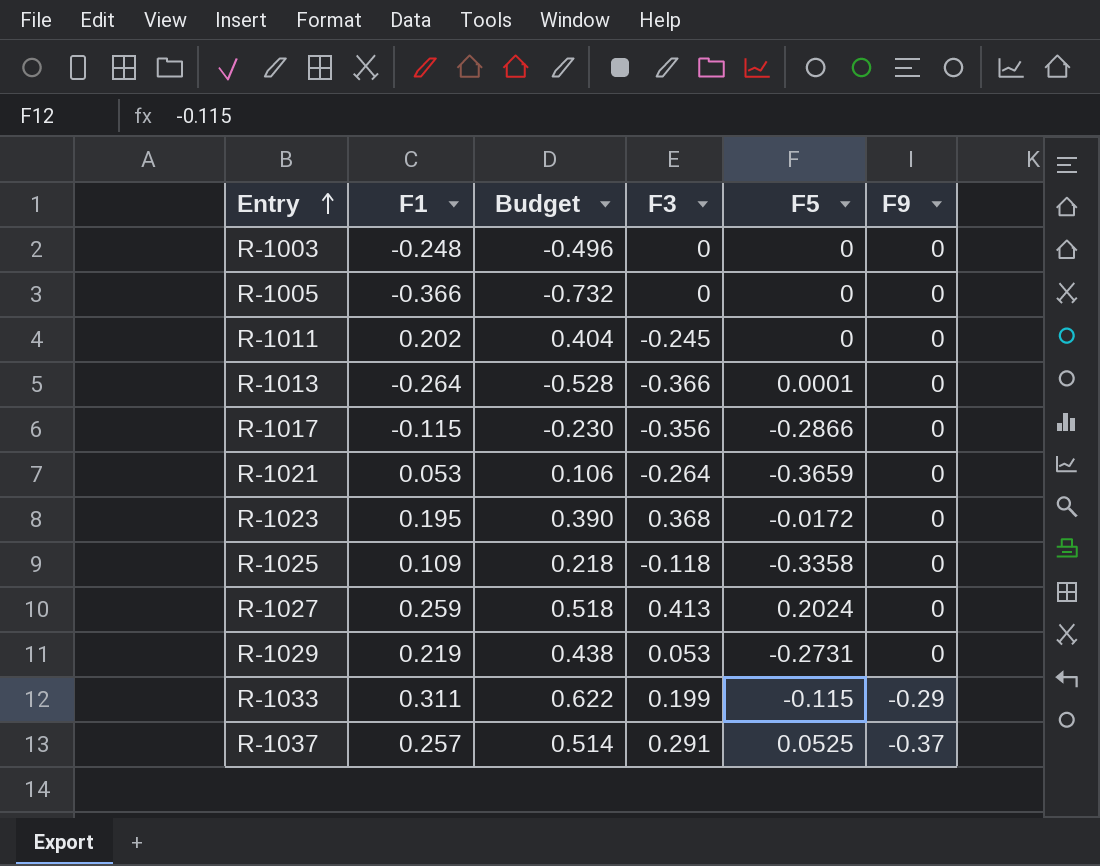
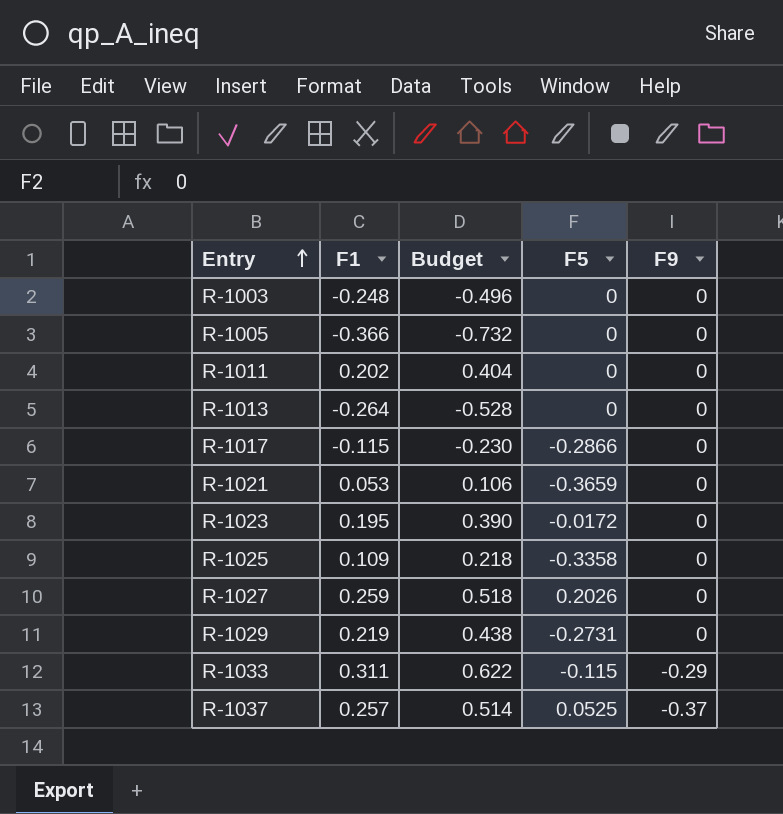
column F3 | position: 4 -> none
R-1013 | F5: 0.0001 -> 0
R-1027 | F5: 0.2024 -> 0.2026

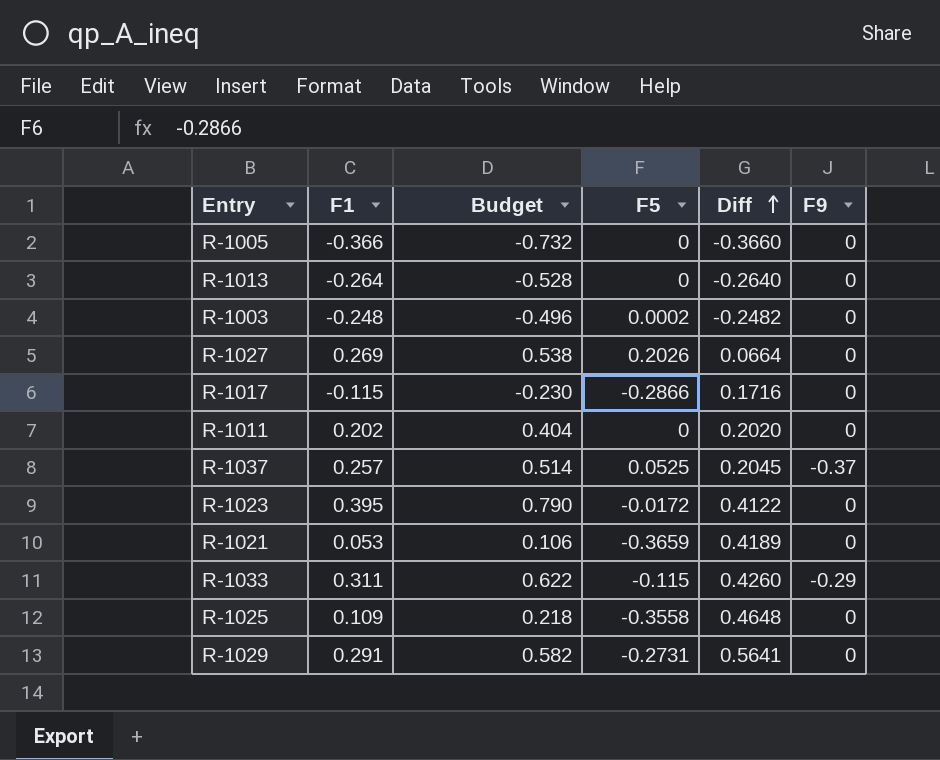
row order: Entry ascending -> Diff ascending
column Diff | formula: none -> [F1] - [F5]
R-1003 | F5: 0 -> 0.0002
R-1027 | F1: 0.259 -> 0.269
R-1027 | Budget: 0.518 -> 0.538
R-1023 | F1: 0.195 -> 0.395
R-1023 | Budget: 0.390 -> 0.790
R-1025 | F5: -0.3358 -> -0.3558
R-1029 | F1: 0.219 -> 0.291
R-1029 | Budget: 0.438 -> 0.582

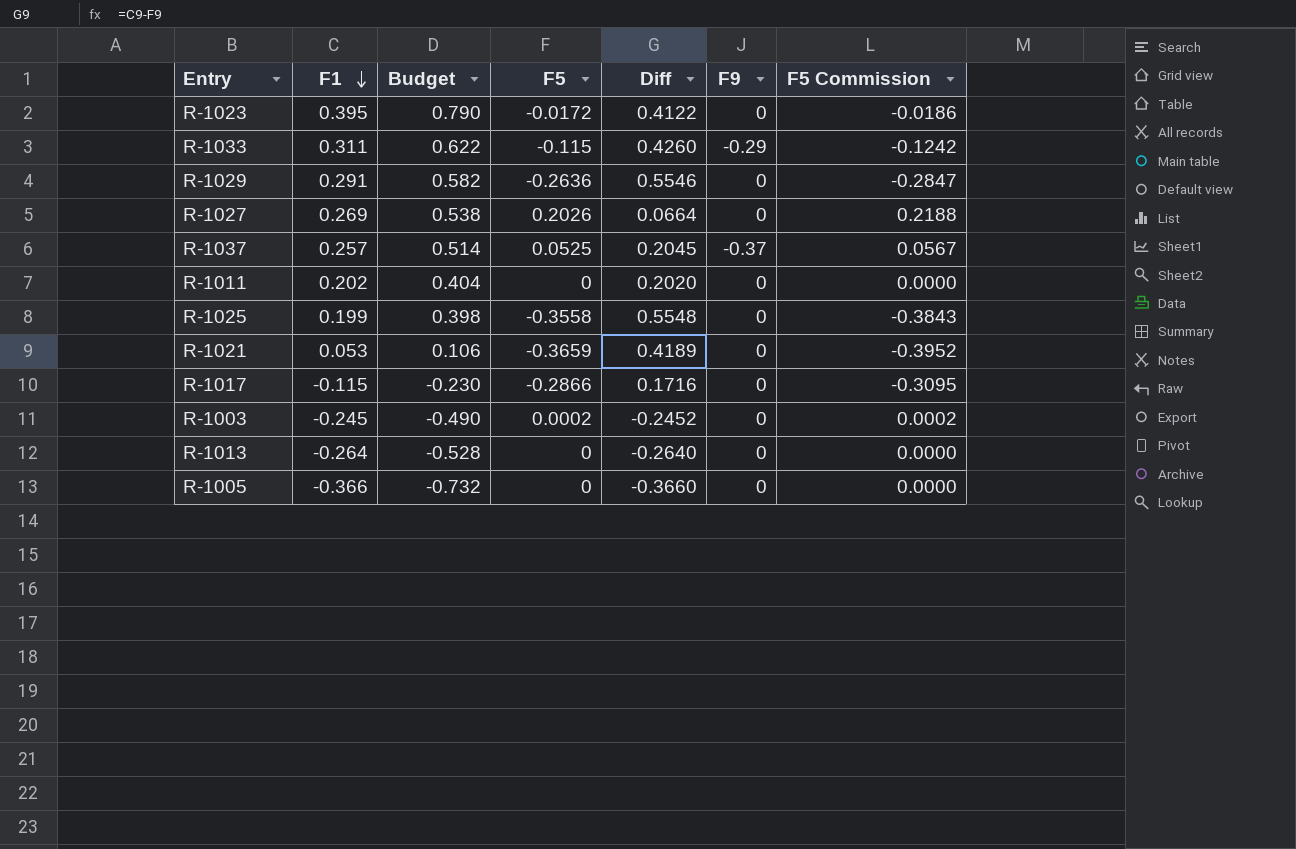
row order: Diff ascending -> F1 descending
column F5 Commission | formula: none -> [F5] * 1.08
R-1029 | F5: -0.2731 -> -0.2636
R-1029 | Diff: 0.5641 -> 0.5546
R-1025 | F1: 0.109 -> 0.199
R-1025 | Budget: 0.218 -> 0.398
R-1025 | Diff: 0.4648 -> 0.5548
R-1003 | F1: -0.248 -> -0.245
R-1003 | Budget: -0.496 -> -0.490
R-1003 | Diff: -0.2482 -> -0.2452

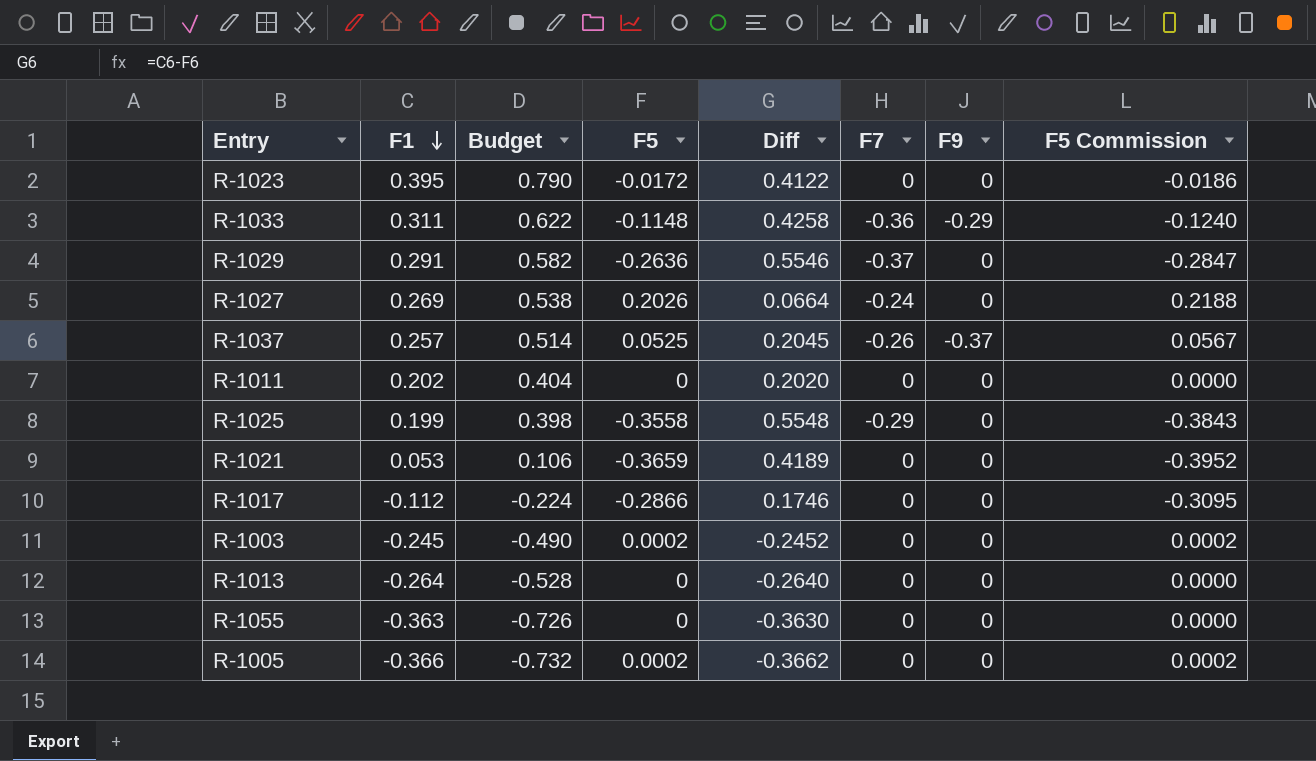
column F7 | position: none -> 6
R-1033 | F5: -0.115 -> -0.1148
R-1033 | Diff: 0.4260 -> 0.4258
R-1033 | F5 Commission: -0.1242 -> -0.1240
R-1017 | F1: -0.115 -> -0.112
R-1017 | Budget: -0.230 -> -0.224
R-1017 | Diff: 0.1716 -> 0.1746
row R-1055: none -> -0.363 | -0.726 | 0 | -0.3630 | 0 | 0 | 0.0000
R-1005 | F5: 0 -> 0.0002
R-1005 | Diff: -0.3660 -> -0.3662
R-1005 | F5 Commission: 0.0000 -> 0.0002

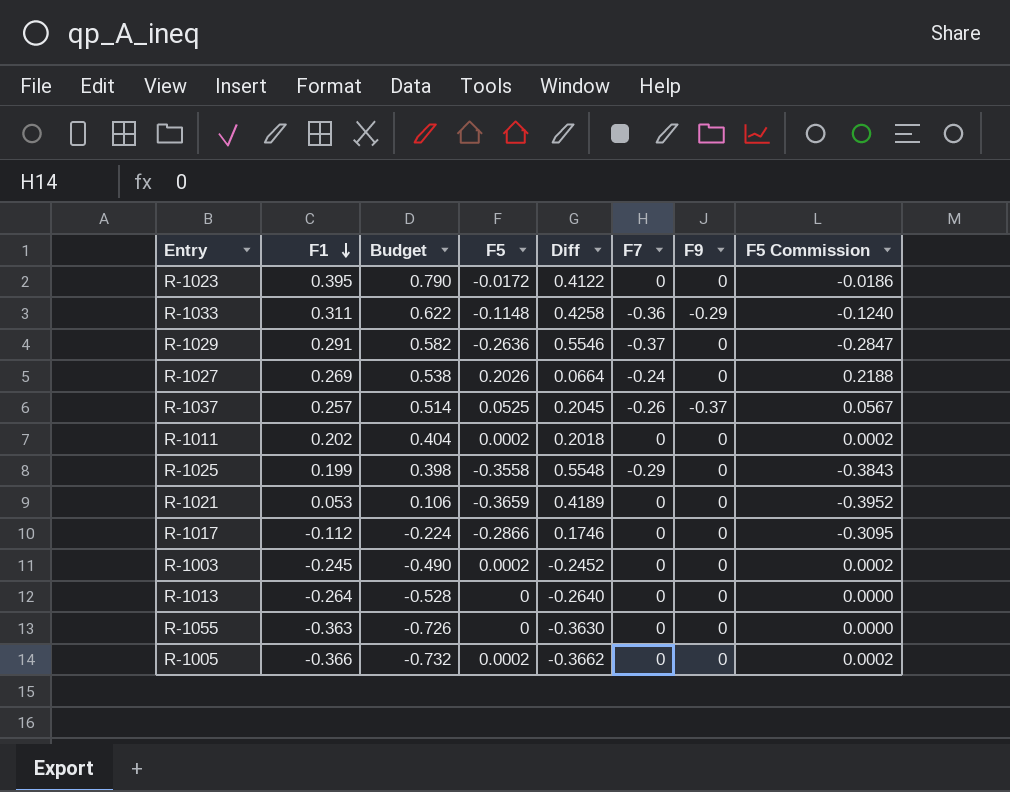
R-1011 | F5: 0 -> 0.0002
R-1011 | Diff: 0.2020 -> 0.2018
R-1011 | F5 Commission: 0.0000 -> 0.0002

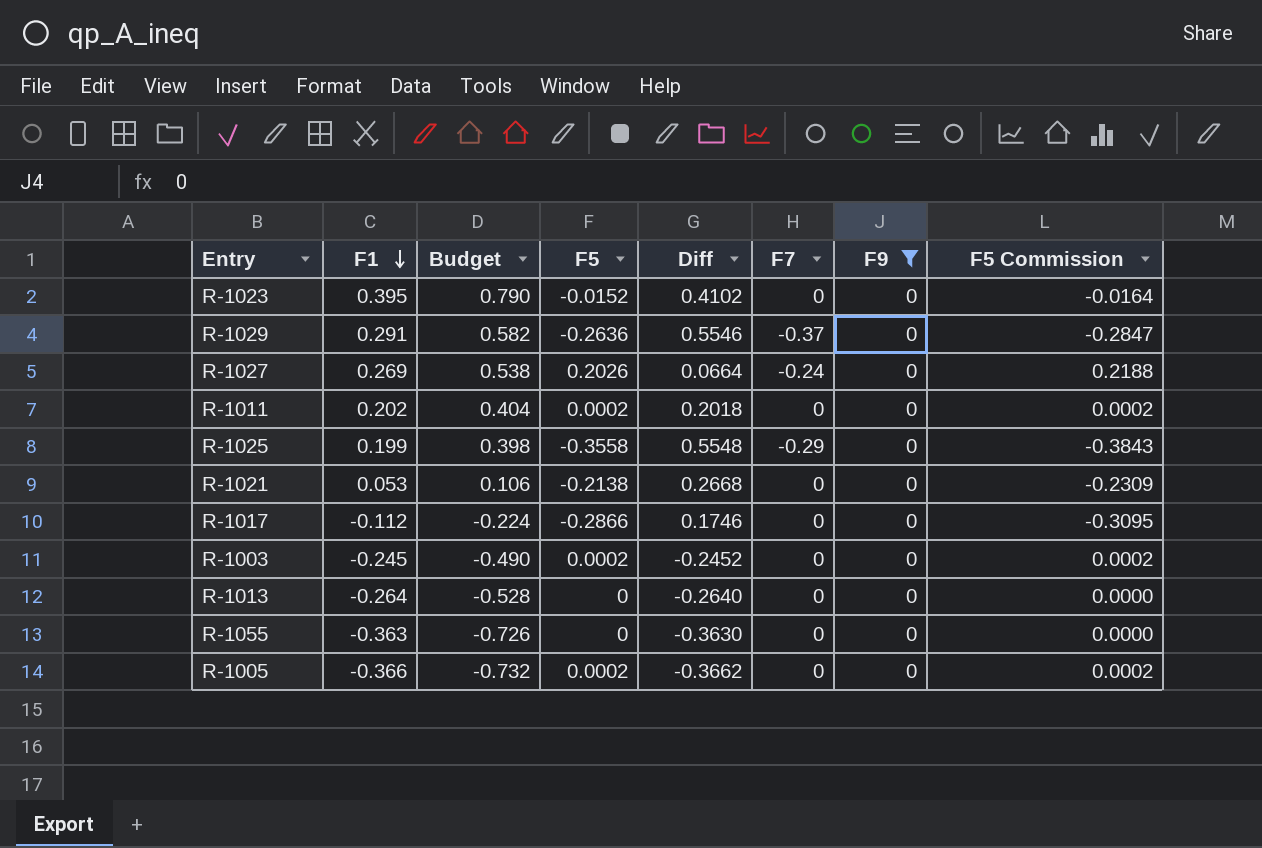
filter: none -> F9 = 0
R-1023 | F5: -0.0172 -> -0.0152
R-1023 | Diff: 0.4122 -> 0.4102
R-1023 | F5 Commission: -0.0186 -> -0.0164
R-1021 | F5: -0.3659 -> -0.2138
R-1021 | Diff: 0.4189 -> 0.2668
R-1021 | F5 Commission: -0.3952 -> -0.2309

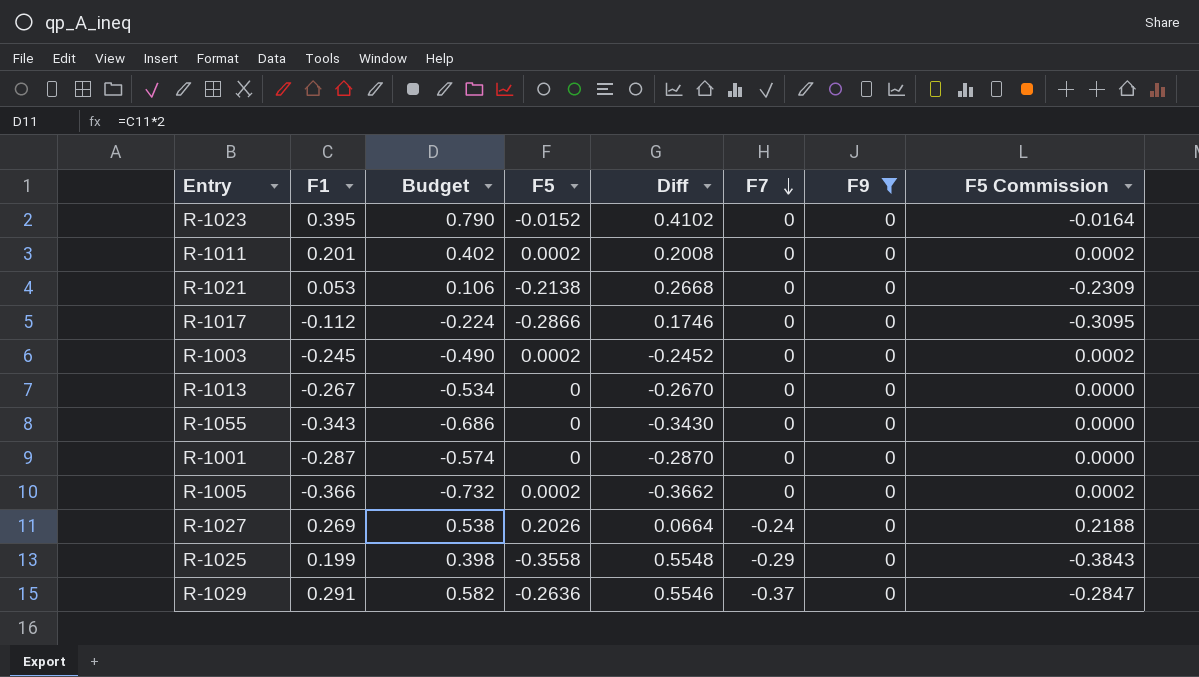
row order: F1 descending -> F7 descending
R-1011 | F1: 0.202 -> 0.201
R-1011 | Budget: 0.404 -> 0.402
R-1011 | Diff: 0.2018 -> 0.2008
R-1013 | F1: -0.264 -> -0.267
R-1013 | Budget: -0.528 -> -0.534
R-1013 | Diff: -0.2640 -> -0.2670
R-1055 | F1: -0.363 -> -0.343
R-1055 | Budget: -0.726 -> -0.686
R-1055 | Diff: -0.3630 -> -0.3430
row R-1001: none -> -0.287 | -0.574 | 0 | -0.2870 | 0 | 0 | 0.0000

